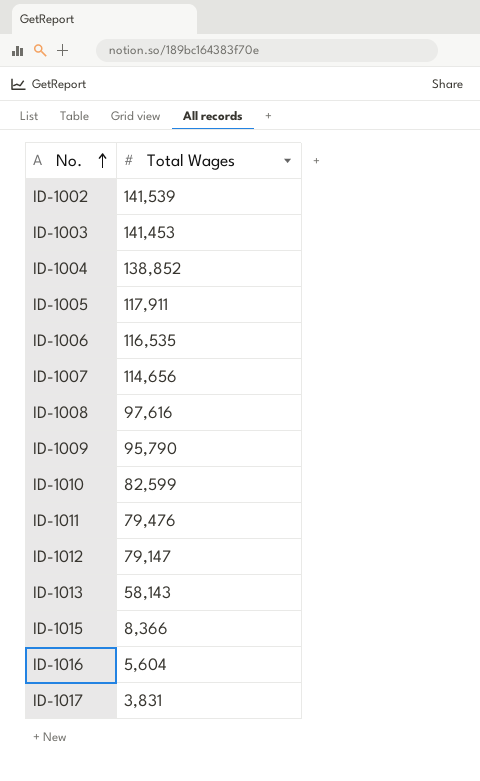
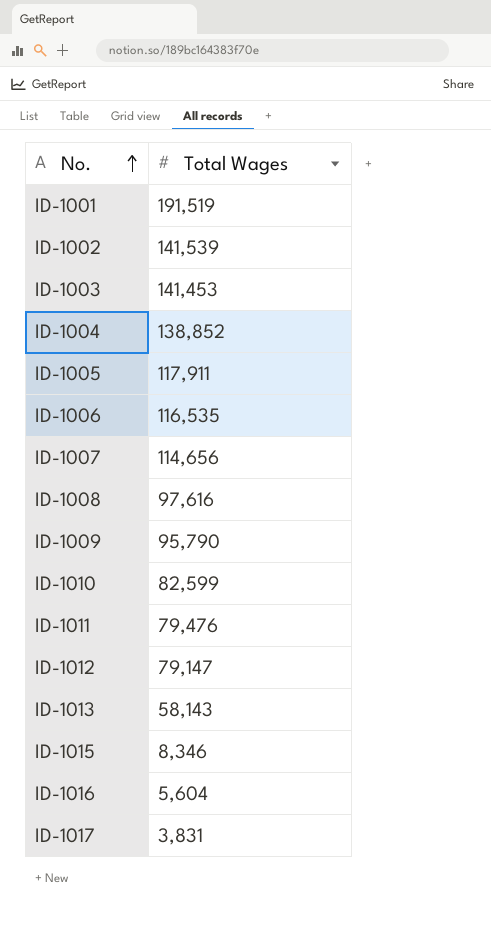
row ID-1001: none -> 191,519
ID-1015 | Total Wages: 8,366 -> 8,346

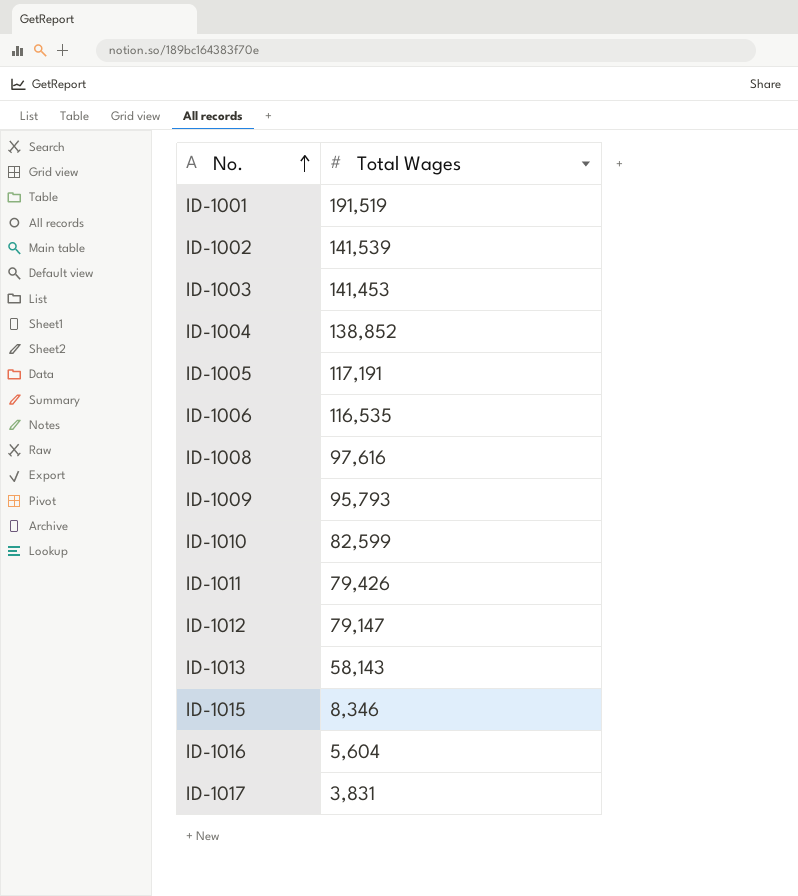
row ID-1007: 114,656 -> none
ID-1005 | Total Wages: 117,911 -> 117,191
ID-1009 | Total Wages: 95,790 -> 95,793
ID-1011 | Total Wages: 79,476 -> 79,426

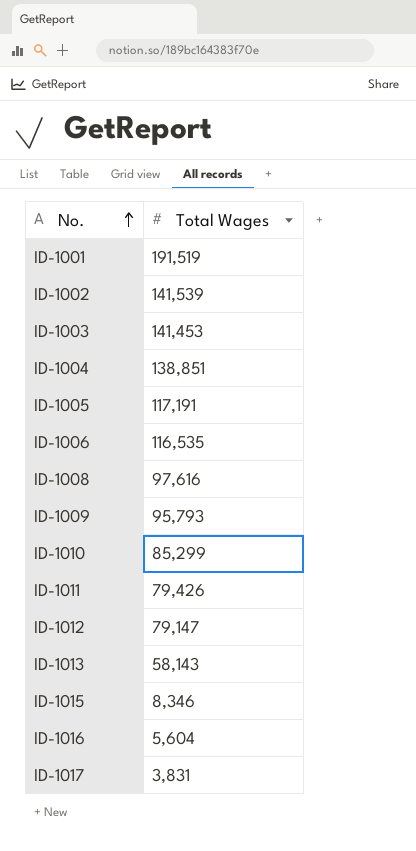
ID-1004 | Total Wages: 138,852 -> 138,851
ID-1010 | Total Wages: 82,599 -> 85,299

